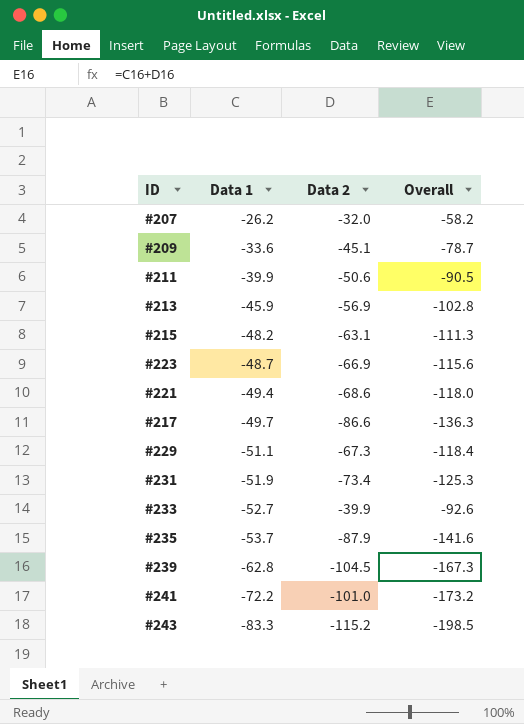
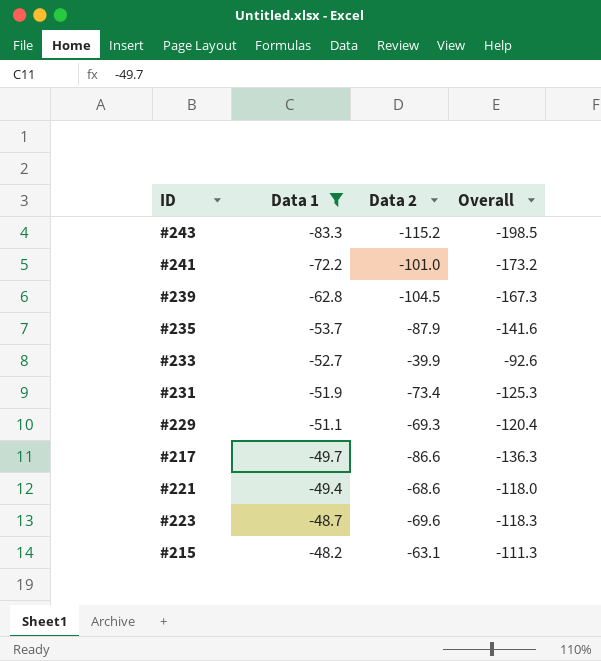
filter: none -> Data 1 <= -48.2
row order: Data 1 descending -> Data 1 ascending
#229 | Data 2: -67.3 -> -69.3
#229 | Overall: -118.4 -> -120.4
#223 | Data 2: -66.9 -> -69.6
#223 | Overall: -115.6 -> -118.3

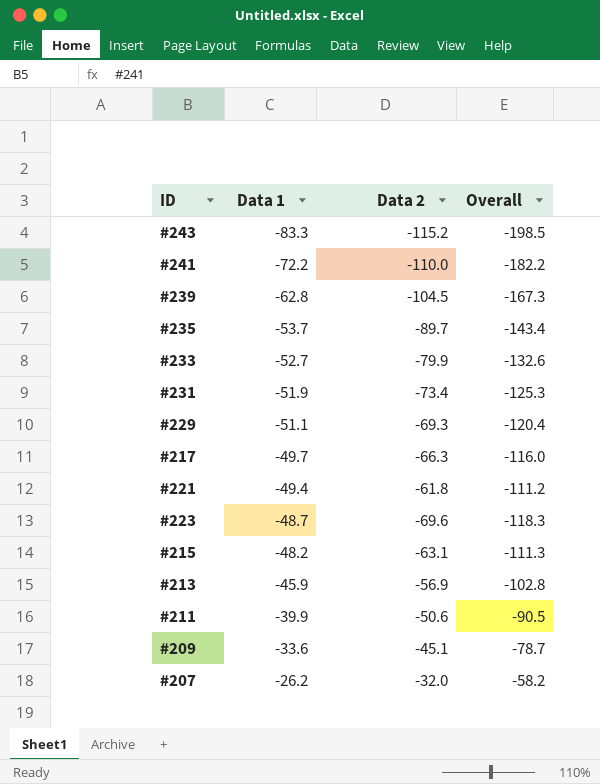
filter: Data 1 <= -48.2 -> none
#241 | Data 2: -101.0 -> -110.0
#241 | Overall: -173.2 -> -182.2
#235 | Data 2: -87.9 -> -89.7
#235 | Overall: -141.6 -> -143.4
#233 | Data 2: -39.9 -> -79.9
#233 | Overall: -92.6 -> -132.6
#217 | Data 2: -86.6 -> -66.3
#217 | Overall: -136.3 -> -116.0
#221 | Data 2: -68.6 -> -61.8
#221 | Overall: -118.0 -> -111.2

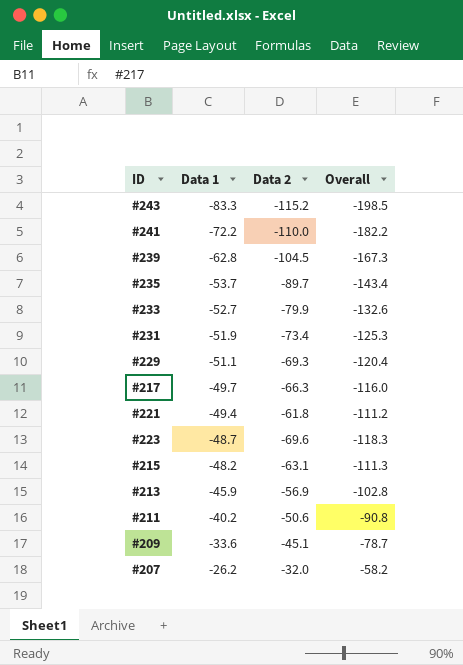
#211 | Data 1: -39.9 -> -40.2
#211 | Overall: -90.5 -> -90.8

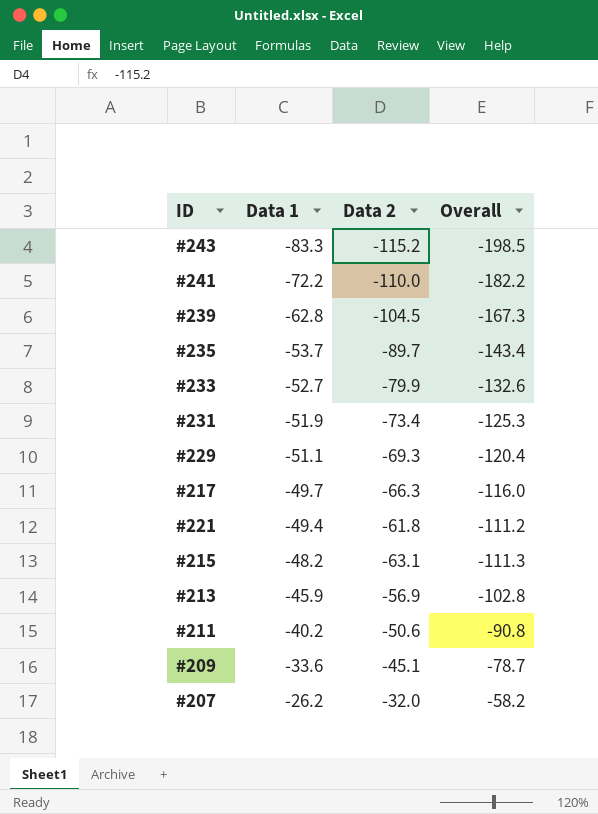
row #223: -48.7 | -69.6 | -118.3 -> none

